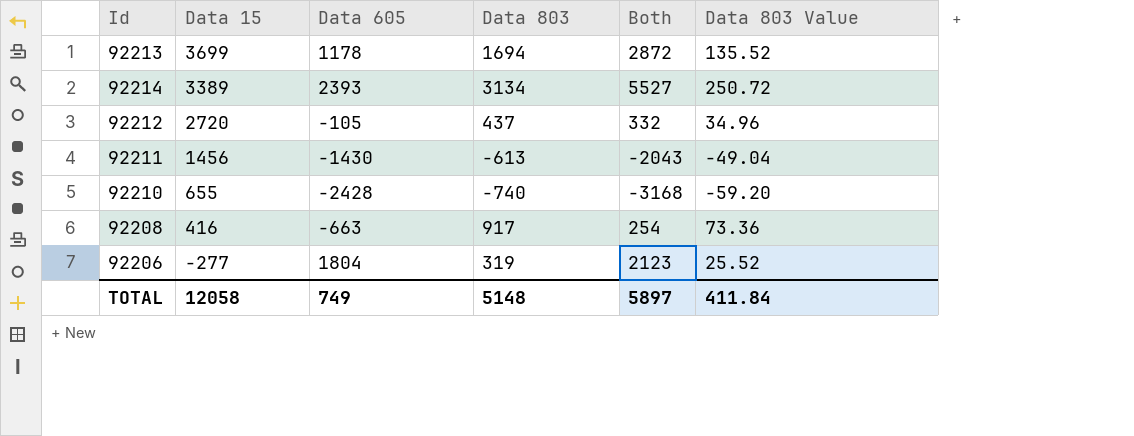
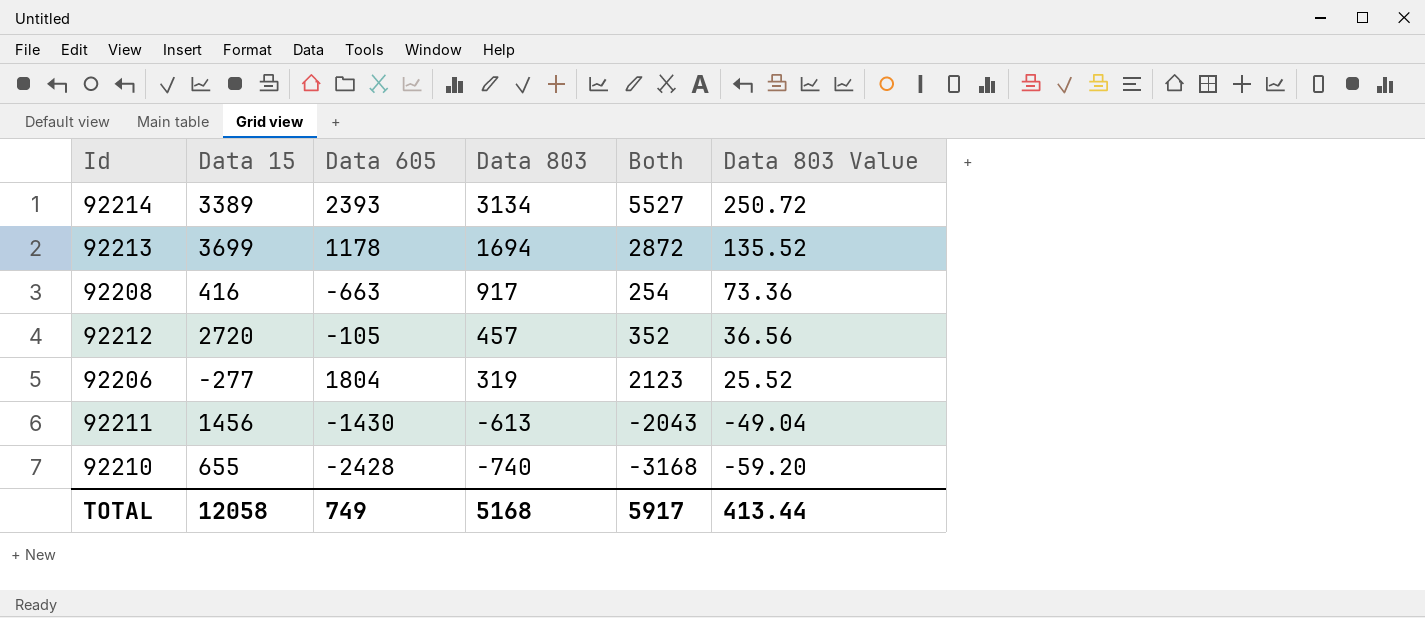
row order: Data 15 descending -> Data 803 descending
92212 | Data 803: 437 -> 457
92212 | Both: 332 -> 352
92212 | Data 803 Value: 34.96 -> 36.56
TOTAL | Data 803: 5148 -> 5168
TOTAL | Both: 5897 -> 5917
TOTAL | Data 803 Value: 411.84 -> 413.44

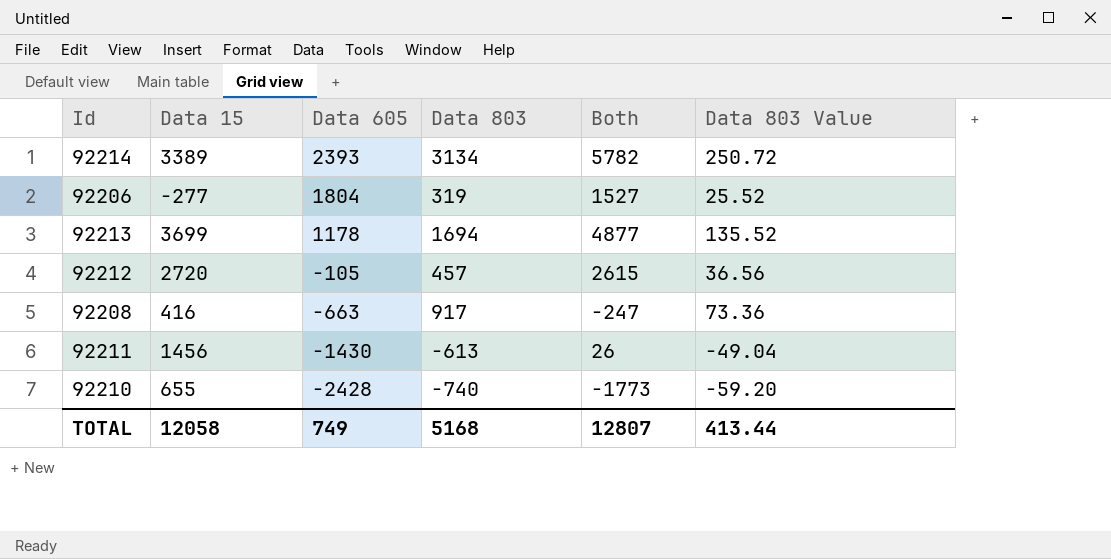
row order: Data 803 descending -> Data 605 descending
column Both | formula: [Data 605] + [Data 803] -> [Data 15] + [Data 605]
TOTAL | Both: 5917 -> 12807

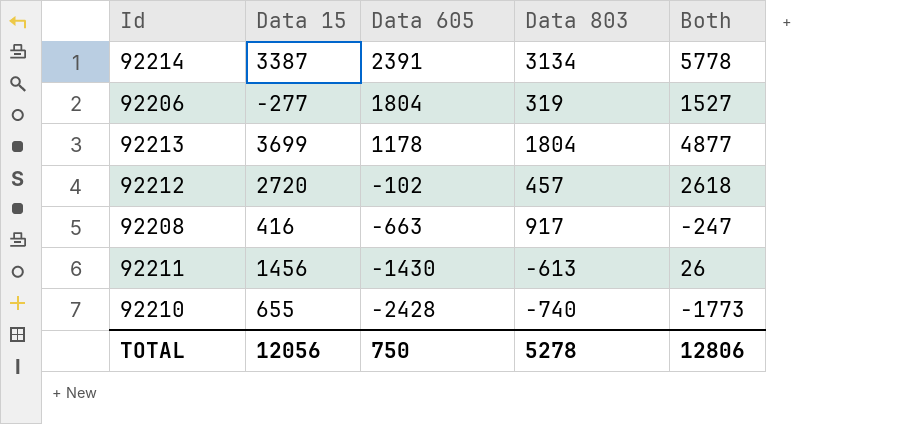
column Data 803 Value | formula: [Data 803] * 0.08 -> none
92214 | Data 15: 3389 -> 3387
92214 | Data 605: 2393 -> 2391
92214 | Both: 5782 -> 5778
92213 | Data 803: 1694 -> 1804
92212 | Data 605: -105 -> -102
92212 | Both: 2615 -> 2618
TOTAL | Data 15: 12058 -> 12056
TOTAL | Data 605: 749 -> 750
TOTAL | Data 803: 5168 -> 5278
TOTAL | Both: 12807 -> 12806

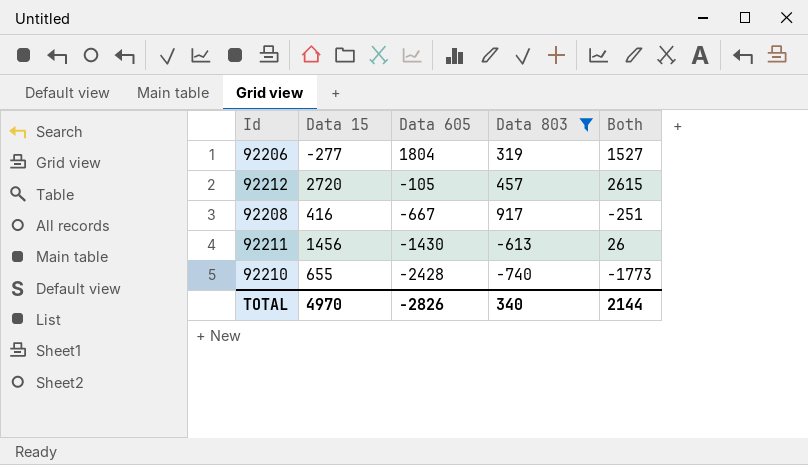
filter: none -> Data 803 <= 917
92212 | Data 605: -102 -> -105
92212 | Both: 2618 -> 2615
92208 | Data 605: -663 -> -667
92208 | Both: -247 -> -251
TOTAL | Data 15: 12056 -> 4970
TOTAL | Data 605: 750 -> -2826
TOTAL | Data 803: 5278 -> 340
TOTAL | Both: 12806 -> 2144

